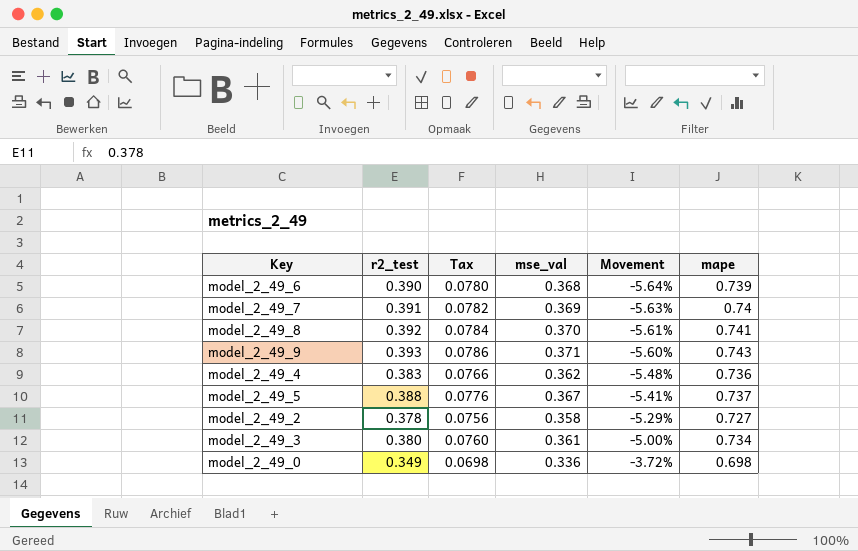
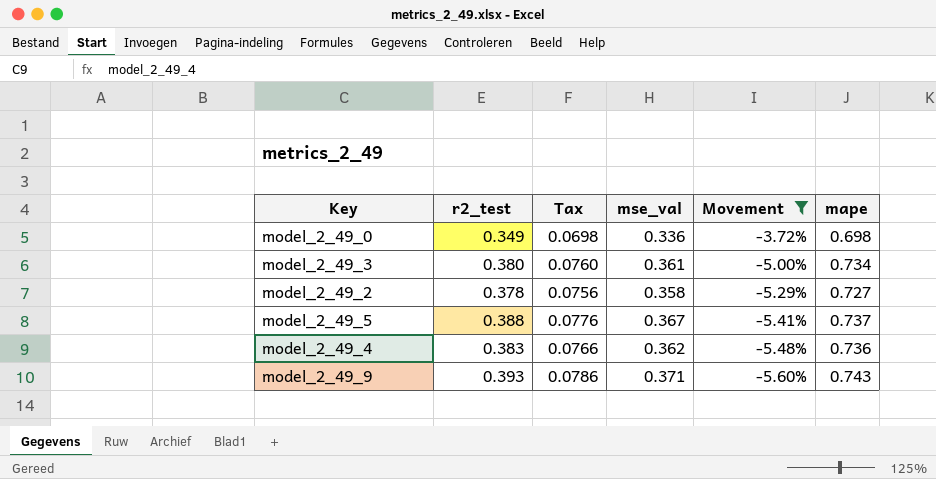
filter: none -> Movement >= -5.60%
row order: Movement ascending -> Movement descending

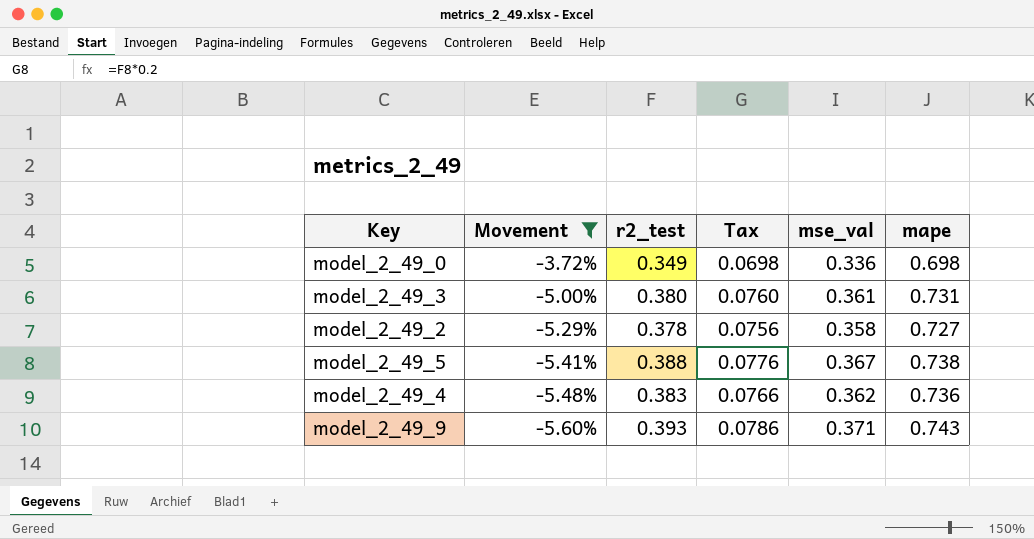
column Movement | position: 5 -> 2
model_2_49_3 | mape: 0.734 -> 0.731
model_2_49_5 | mape: 0.737 -> 0.738

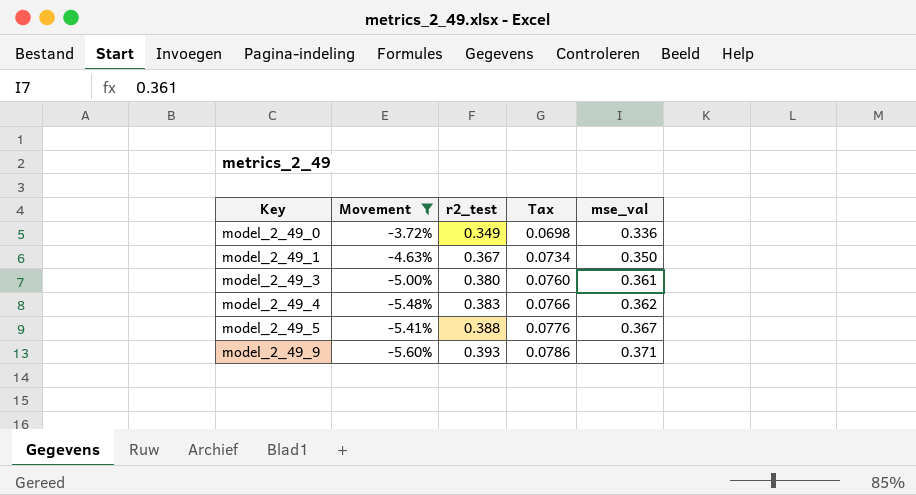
row order: Movement descending -> Key ascending
column mape | position: 6 -> none
row model_2_49_2: -5.29% | 0.378 | 0.0756 | 0.358 | 0.727 -> none
row model_2_49_1: none -> -4.63% | 0.367 | 0.0734 | 0.350

